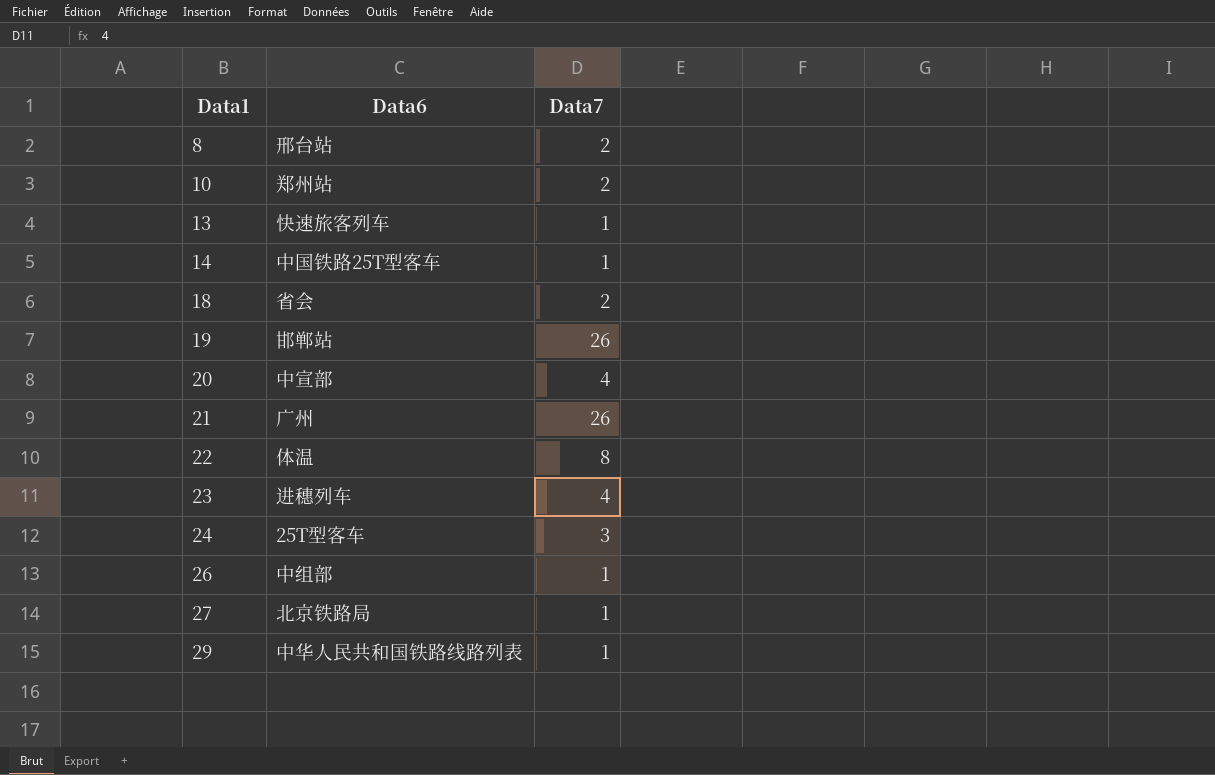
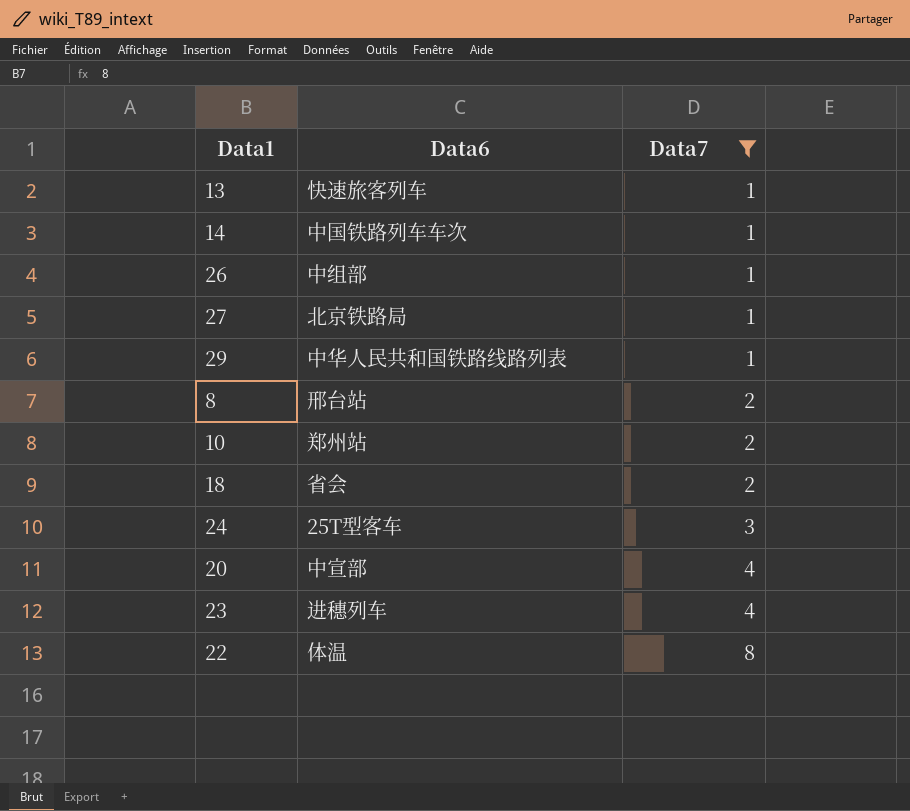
filter: none -> Data7 != 26
row order: Data1 ascending -> Data7 ascending
14 | Data6: 中国铁路25T型客车 -> 中国铁路列车车次

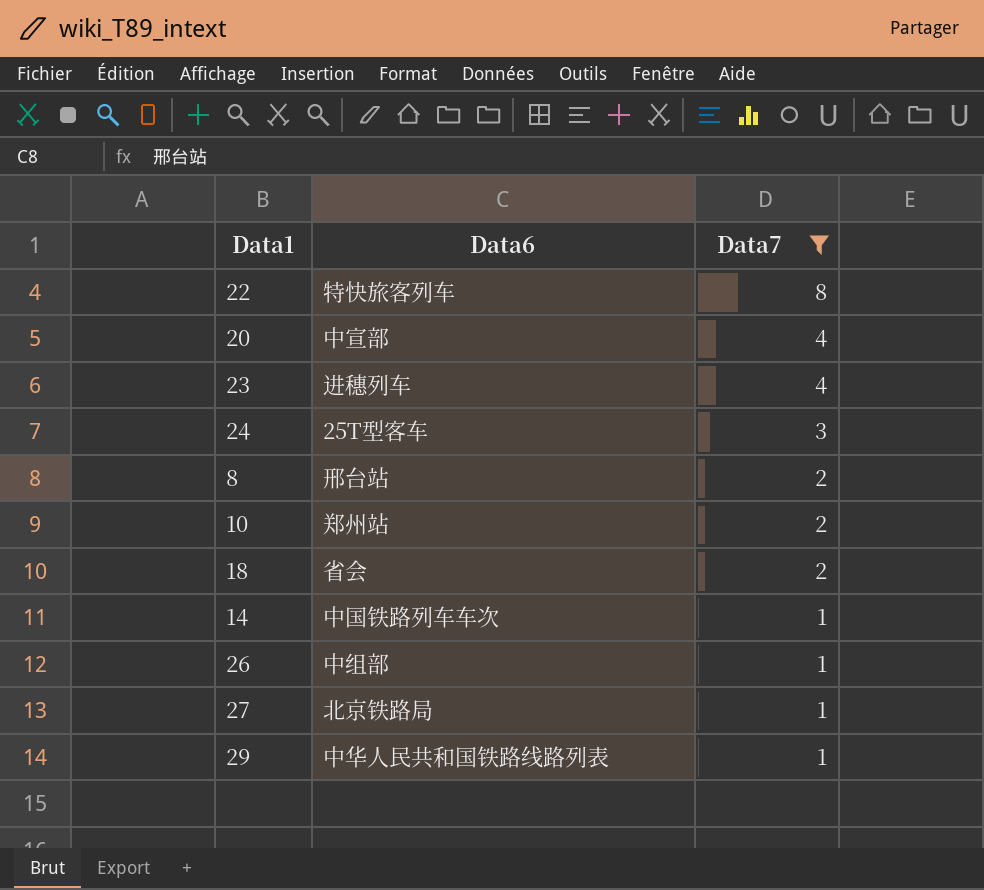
row order: Data7 ascending -> Data7 descending
row 13: 快速旅客列车 | 1 -> none
22 | Data6: 体温 -> 特快旅客列车

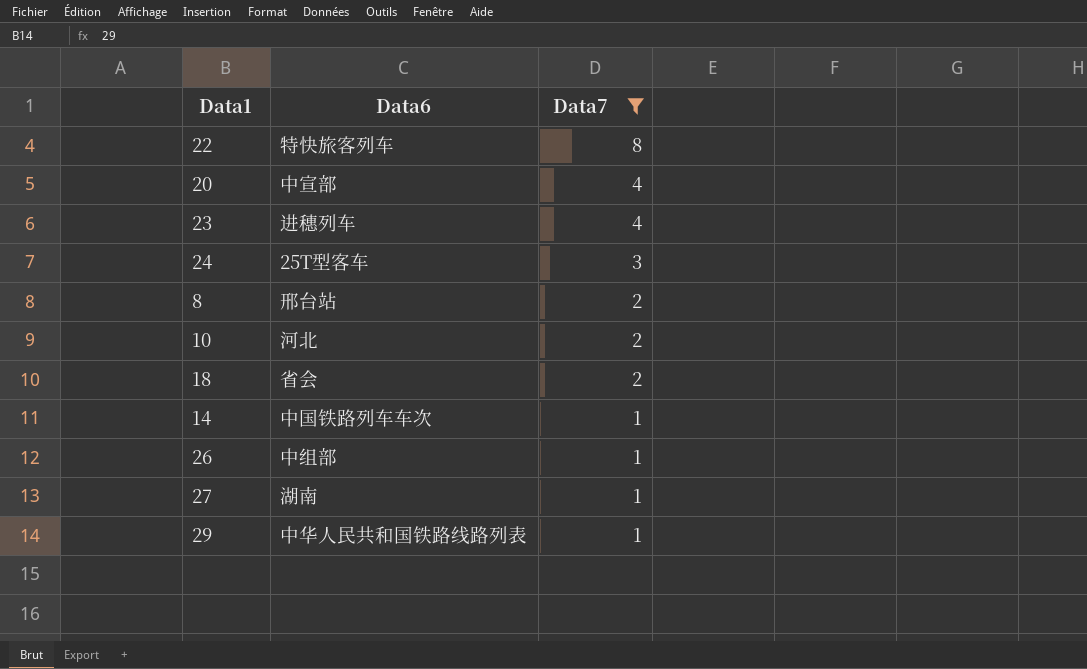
10 | Data6: 郑州站 -> 河北
27 | Data6: 北京铁路局 -> 湖南

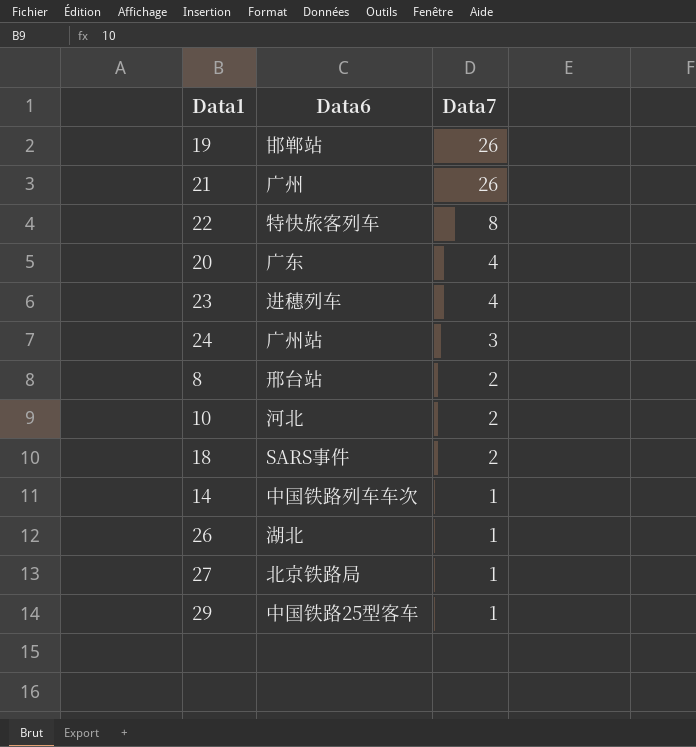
filter: Data7 != 26 -> none
20 | Data6: 中宣部 -> 广东
24 | Data6: 25T型客车 -> 广州站
18 | Data6: 省会 -> SARS事件
26 | Data6: 中组部 -> 湖北
27 | Data6: 湖南 -> 北京铁路局
29 | Data6: 中华人民共和国铁路线路列表 -> 中国铁路25型客车

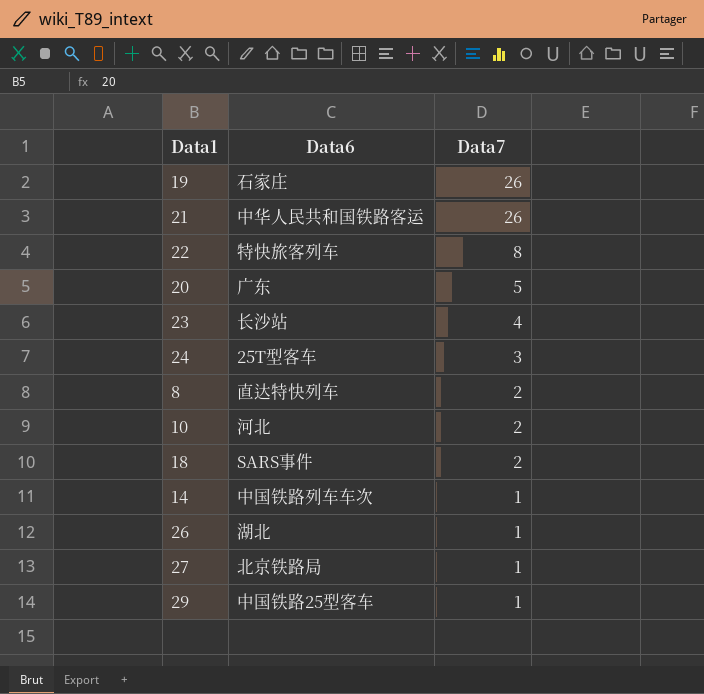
19 | Data6: 邯郸站 -> 石家庄
21 | Data6: 广州 -> 中华人民共和国铁路客运
20 | Data7: 4 -> 5
23 | Data6: 进穗列车 -> 长沙站
24 | Data6: 广州站 -> 25T型客车
8 | Data6: 邢台站 -> 直达特快列车

